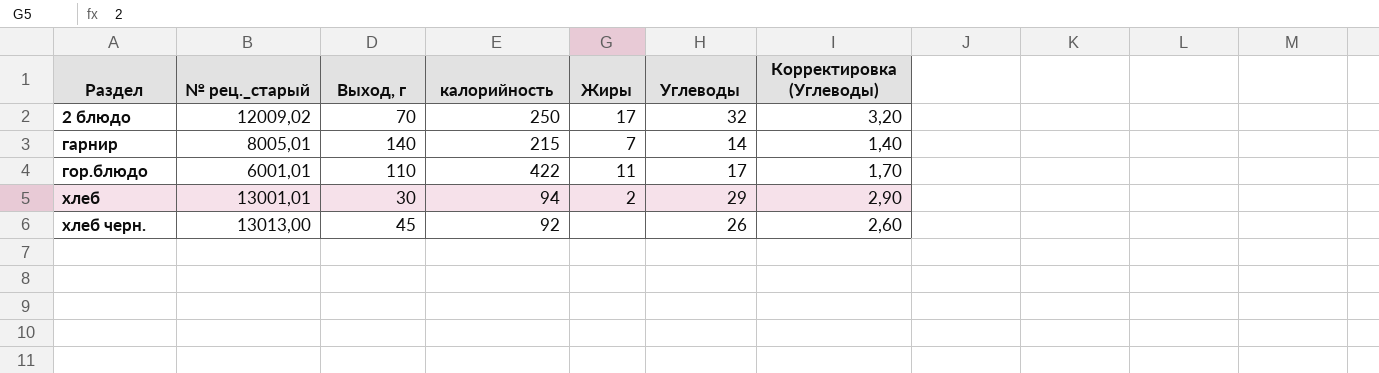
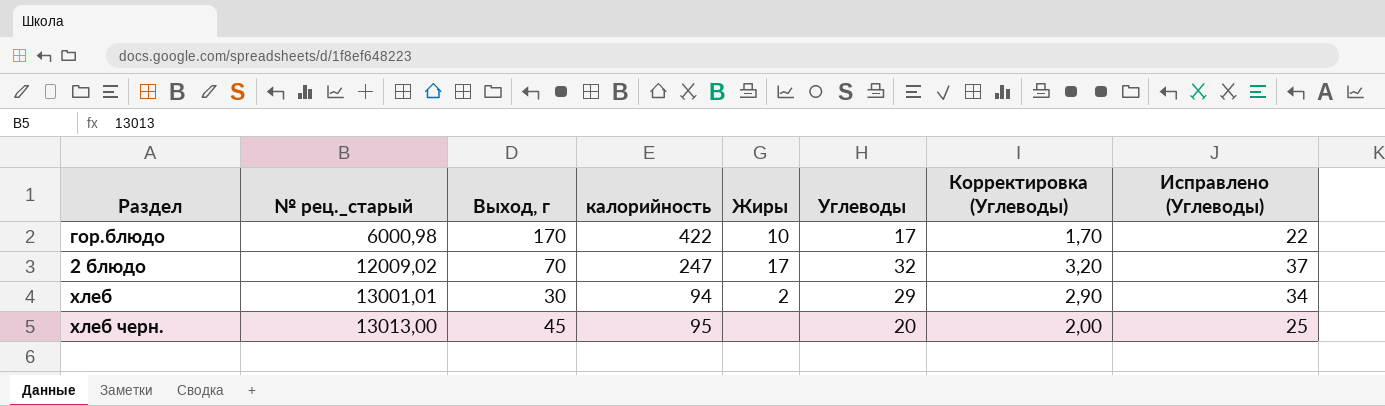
row order: Раздел ascending -> № рец._старый ascending
column Исправлено (Углеводы) | formula: none -> [Углеводы] + 5
row гарнир: 8005,01 | 140 | 215 | 7 | 14 | 1,40 -> none
гор.блюдо | № рец._старый: 6001,01 -> 6000,98
гор.блюдо | Выход, г: 110 -> 170
гор.блюдо | Жиры: 11 -> 10
2 блюдо | калорийность: 250 -> 247
хлеб черн. | калорийность: 92 -> 95
хлеб черн. | Углеводы: 26 -> 20
хлеб черн. | Корректировка (Углеводы): 2,60 -> 2,00

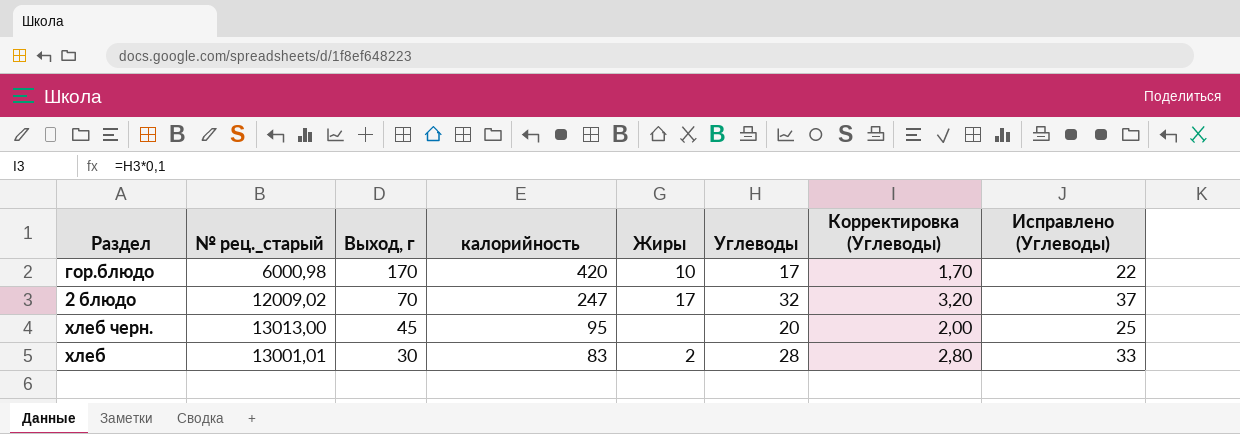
row order: № рец._старый ascending -> Выход, г descending
гор.блюдо | калорийность: 422 -> 420
хлеб | калорийность: 94 -> 83
хлеб | Углеводы: 29 -> 28
хлеб | Корректировка (Углеводы): 2,90 -> 2,80
хлеб | Исправлено (Углеводы): 34 -> 33

